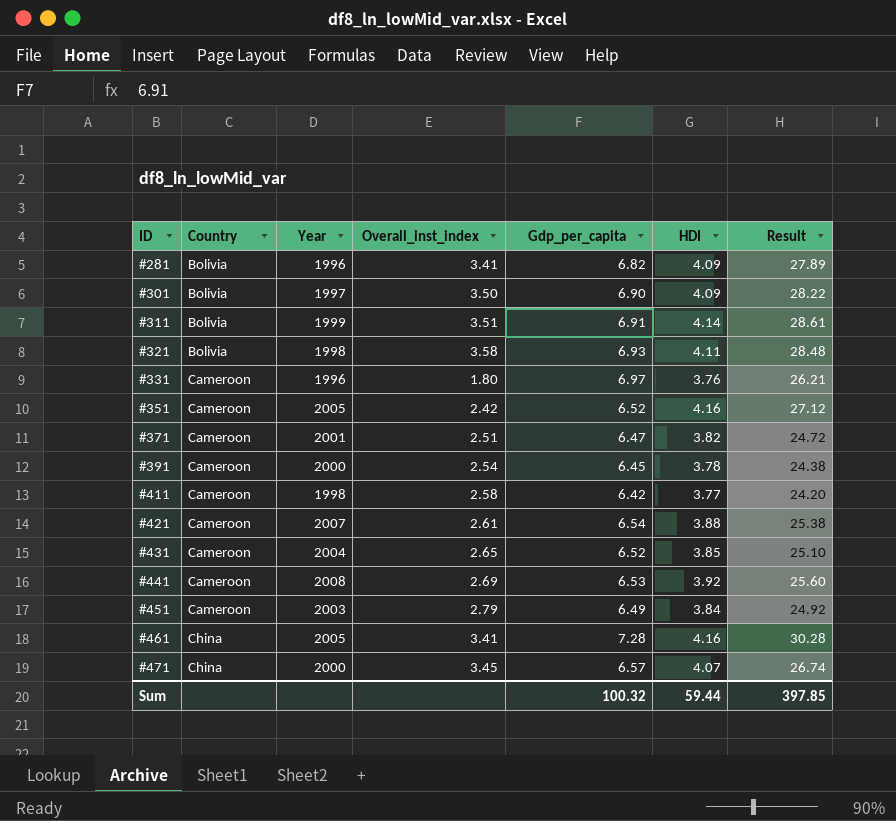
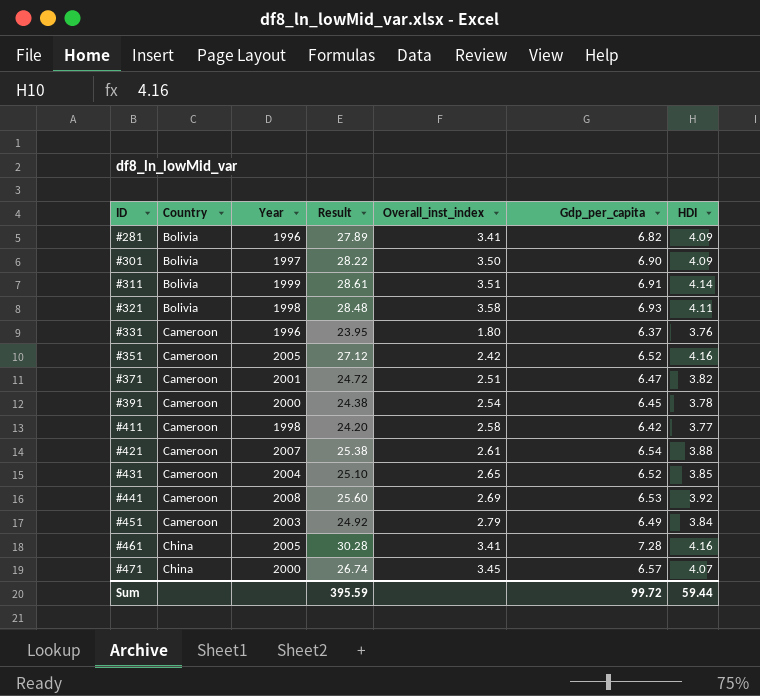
column Result | position: 7 -> 4
#331 | Result: 26.21 -> 23.95
#331 | Gdp_per_capita: 6.97 -> 6.37
Sum | Result: 397.85 -> 395.59
Sum | Gdp_per_capita: 100.32 -> 99.72

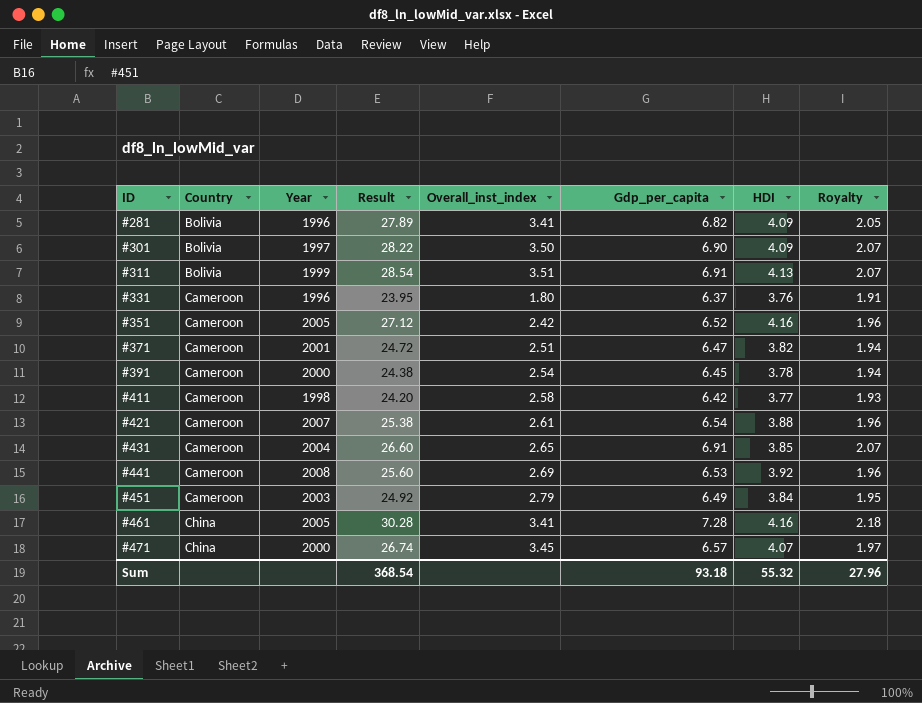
column Royalty | formula: none -> [Gdp_per_capita] * 0.3
row #321: Bolivia | 1998 | 28.48 | 3.58 | 6.93 | 4.11 -> none
#311 | Result: 28.61 -> 28.54
#311 | HDI: 4.14 -> 4.13
#431 | Result: 25.10 -> 26.60
#431 | Gdp_per_capita: 6.52 -> 6.91
Sum | Result: 395.59 -> 368.54
Sum | Gdp_per_capita: 99.72 -> 93.18
Sum | HDI: 59.44 -> 55.32

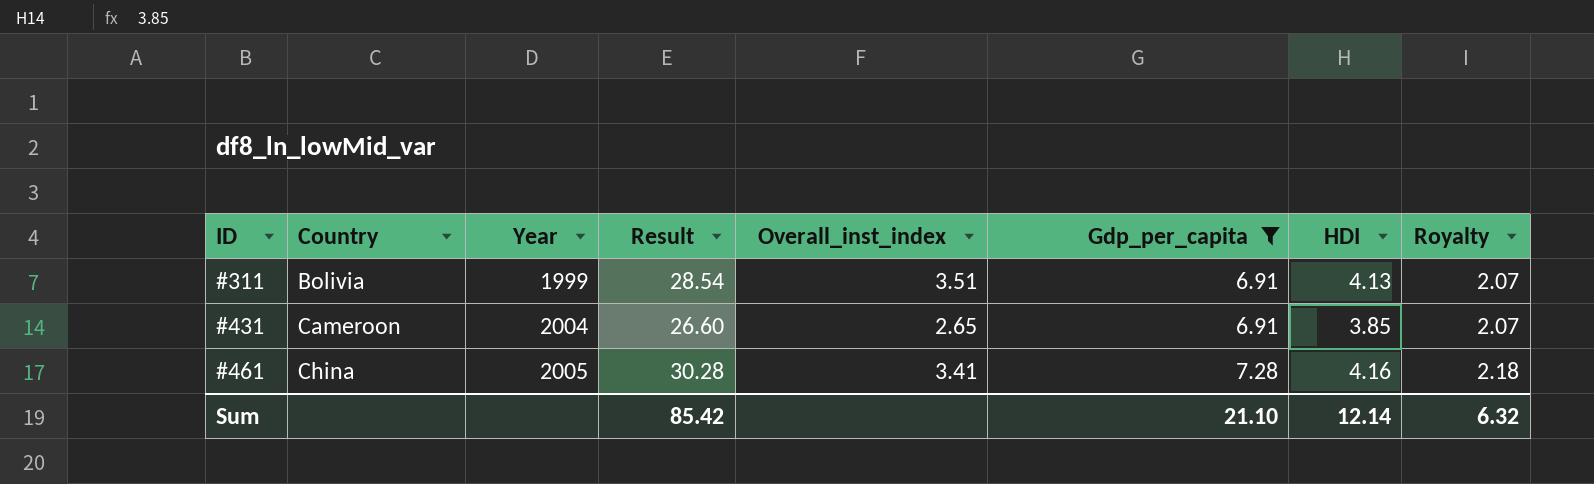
filter: none -> Gdp_per_capita >= 6.91
Sum | Result: 368.54 -> 85.42
Sum | Gdp_per_capita: 93.18 -> 21.10
Sum | HDI: 55.32 -> 12.14
Sum | Royalty: 27.96 -> 6.32

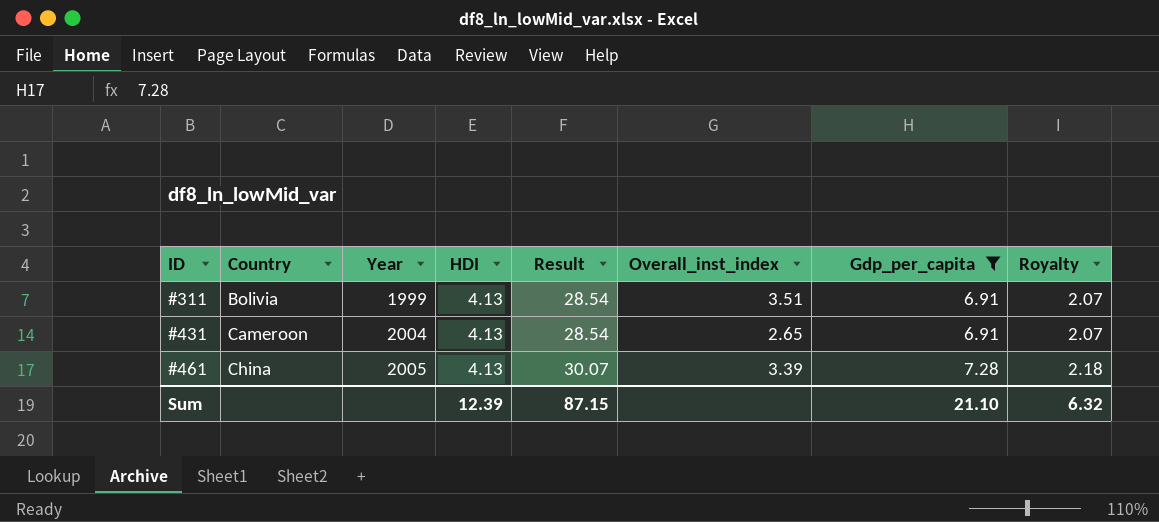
column HDI | position: 7 -> 4
#431 | HDI: 3.85 -> 4.13
#431 | Result: 26.60 -> 28.54
#461 | HDI: 4.16 -> 4.13
#461 | Result: 30.28 -> 30.07
#461 | Overall_inst_index: 3.41 -> 3.39
Sum | HDI: 12.14 -> 12.39
Sum | Result: 85.42 -> 87.15

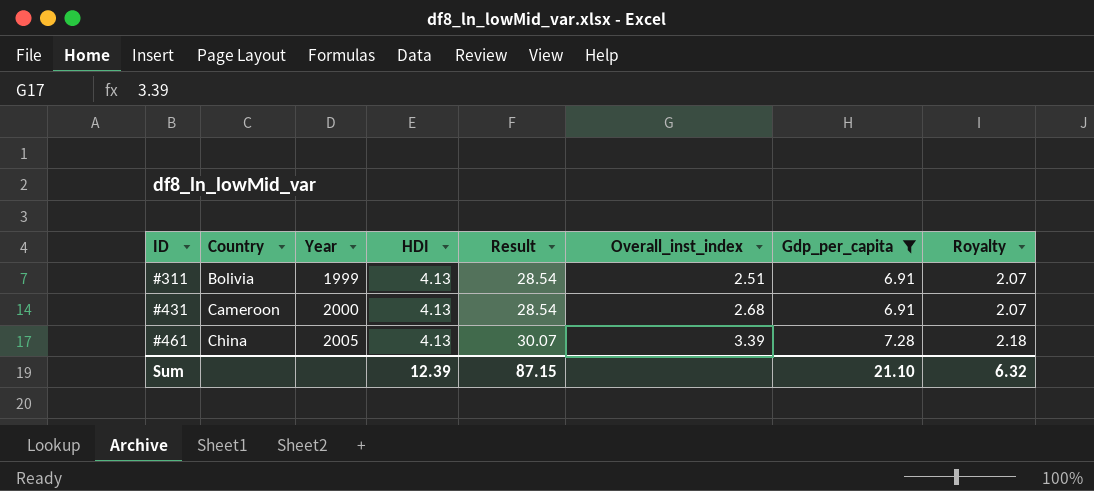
#311 | Overall_inst_index: 3.51 -> 2.51
#431 | Year: 2004 -> 2000
#431 | Overall_inst_index: 2.65 -> 2.68

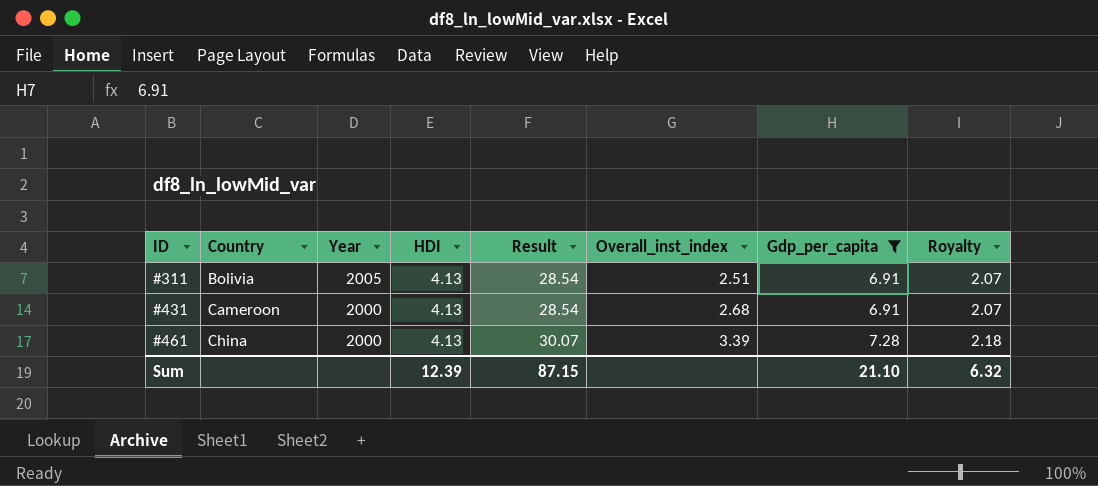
#311 | Year: 1999 -> 2005
#461 | Year: 2005 -> 2000

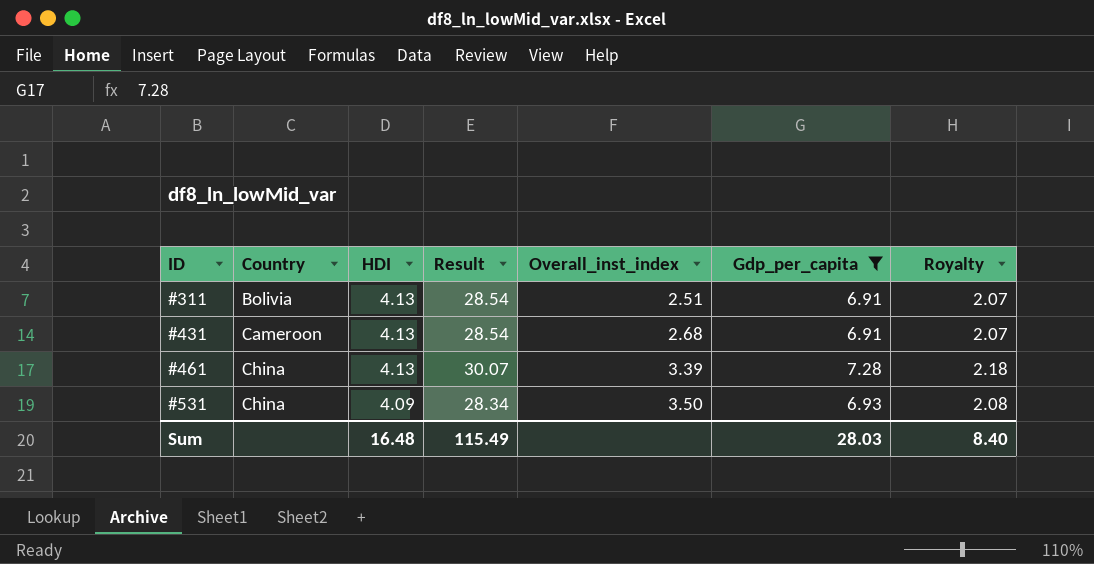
column Year | position: 3 -> none
row #531: none -> China | 4.09 | 28.34 | 3.50 | 6.93 | 2.08
Sum | HDI: 12.39 -> 16.48
Sum | Result: 87.15 -> 115.49
Sum | Gdp_per_capita: 21.10 -> 28.03
Sum | Royalty: 6.32 -> 8.40

